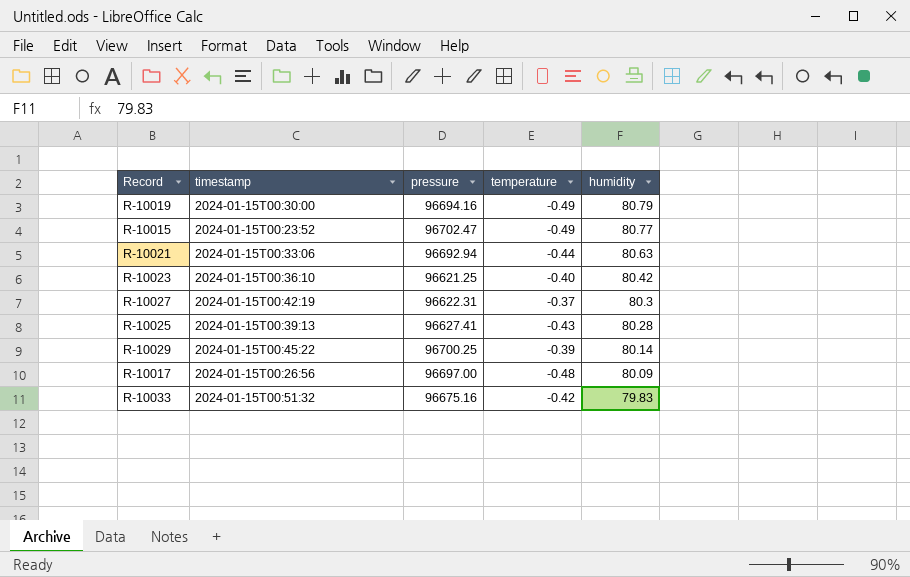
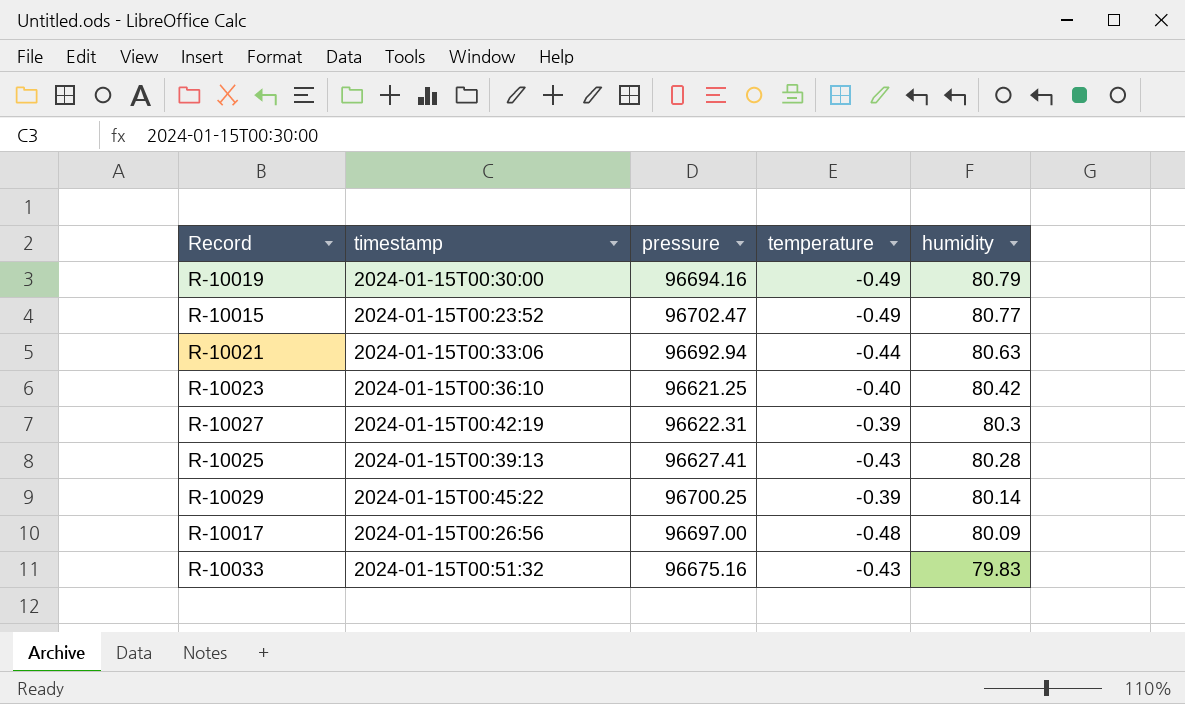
R-10027 | temperature: -0.37 -> -0.39
R-10033 | temperature: -0.42 -> -0.43

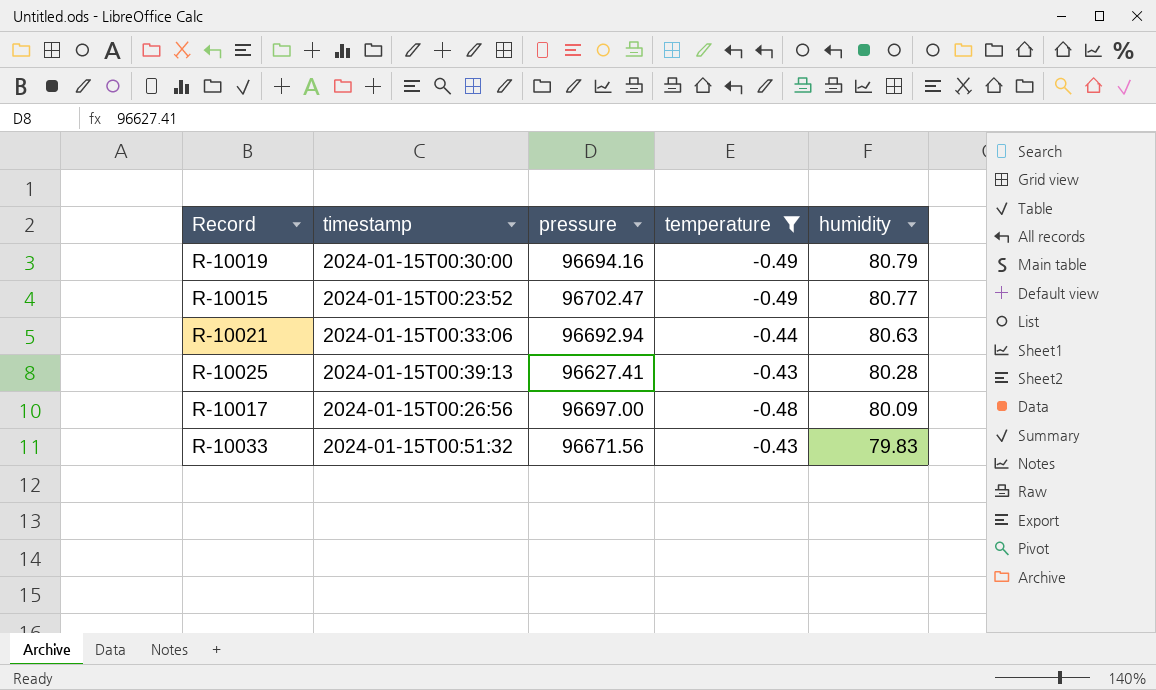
filter: none -> temperature <= -0.43
R-10033 | pressure: 96675.16 -> 96671.56

